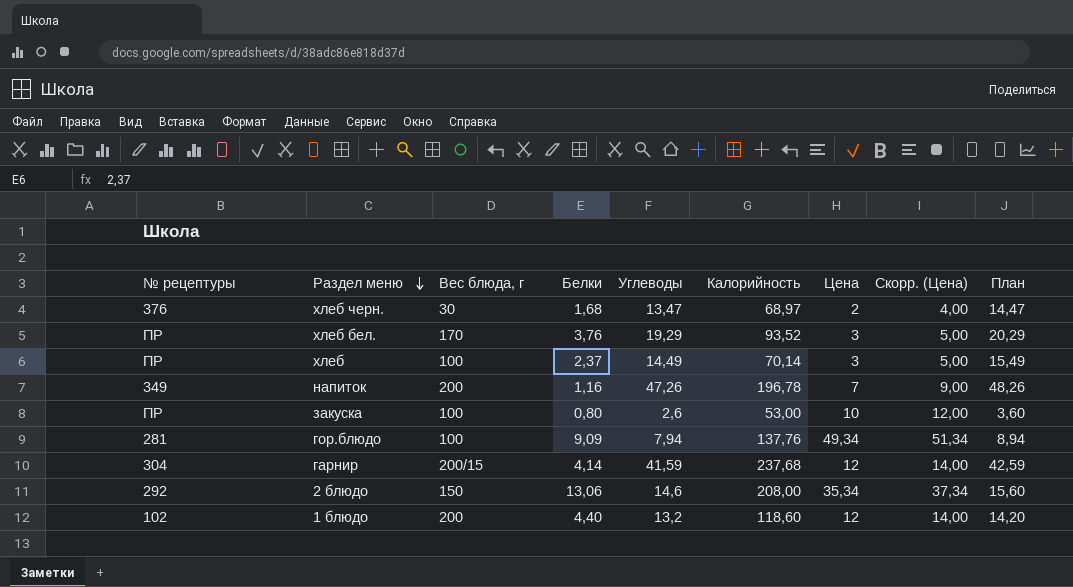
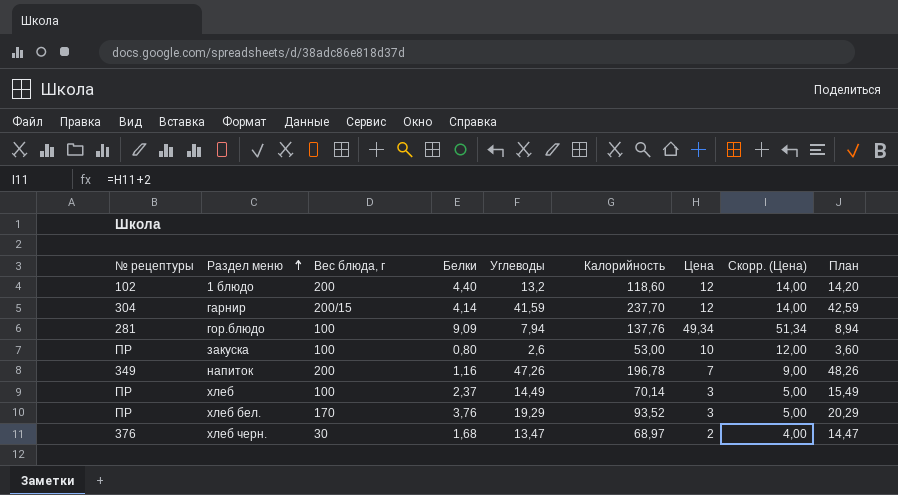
row order: Раздел меню descending -> Раздел меню ascending
row 2 блюдо: 292 | 150 | 13,06 | 14,6 | 208,00 | 35,34 | 37,34 | 15,60 -> none
гарнир | Калорийность: 237,68 -> 237,70

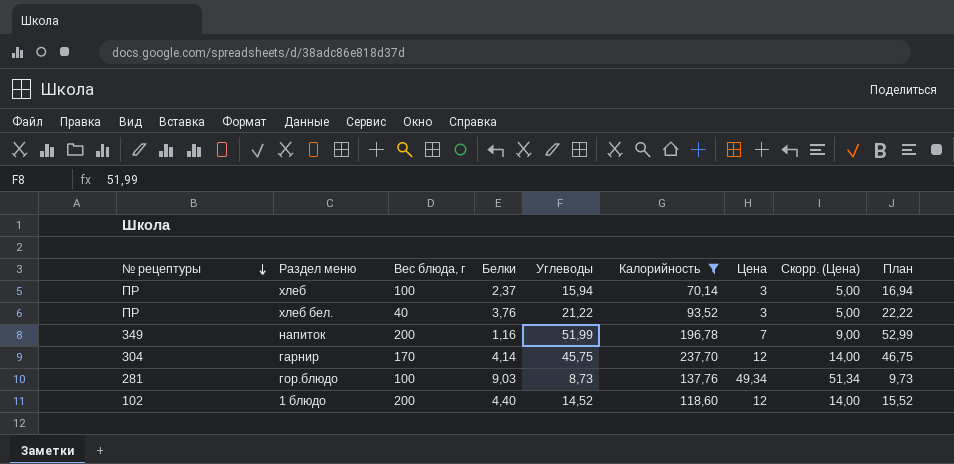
filter: none -> Калорийность >= 70,14
row order: Раздел меню ascending -> № рецептуры descending
хлеб | Углеводы: 14,49 -> 15,94
хлеб | План: 15,49 -> 16,94
хлеб бел. | Вес блюда, г: 170 -> 40
хлеб бел. | Углеводы: 19,29 -> 21,22
хлеб бел. | План: 20,29 -> 22,22
напиток | Углеводы: 47,26 -> 51,99
напиток | План: 48,26 -> 52,99
гарнир | Вес блюда, г: 200/15 -> 170
гарнир | Углеводы: 41,59 -> 45,75
гарнир | План: 42,59 -> 46,75
гор.блюдо | Белки: 9,09 -> 9,03
гор.блюдо | Углеводы: 7,94 -> 8,73
гор.блюдо | План: 8,94 -> 9,73
1 блюдо | Углеводы: 13,2 -> 14,52
1 блюдо | План: 14,20 -> 15,52

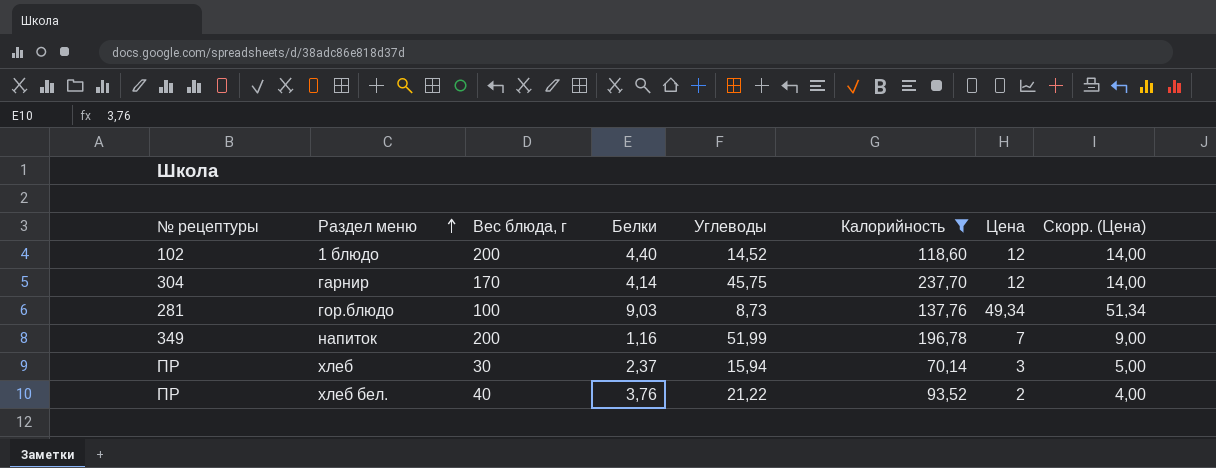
row order: № рецептуры descending -> Раздел меню ascending
column План | formula: [Углеводы] + 1 -> none
хлеб | Вес блюда, г: 100 -> 30
хлеб бел. | Цена: 3 -> 2
хлеб бел. | Скорр. (Цена): 5,00 -> 4,00

